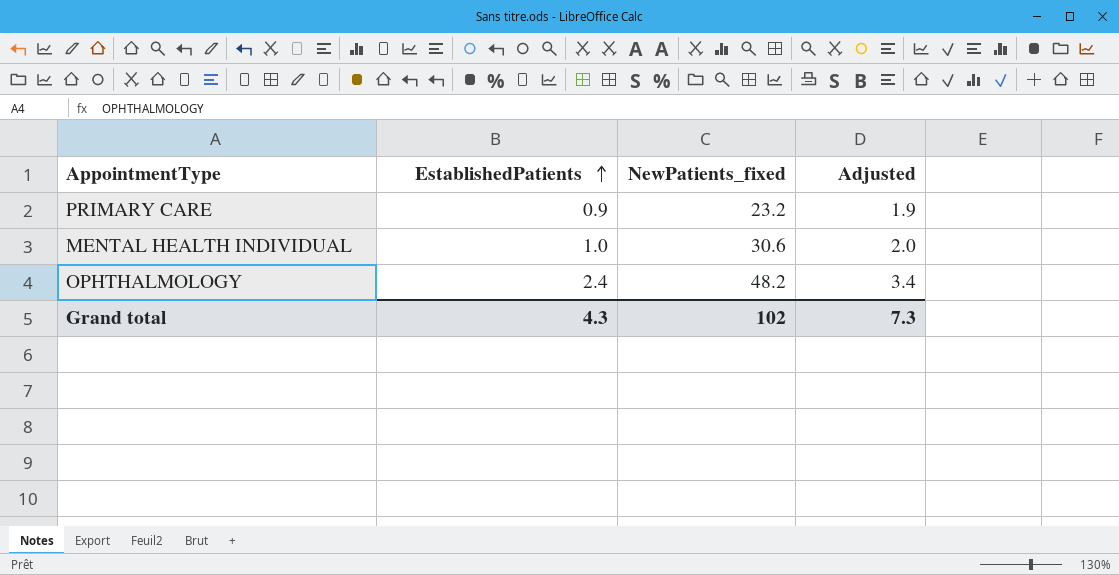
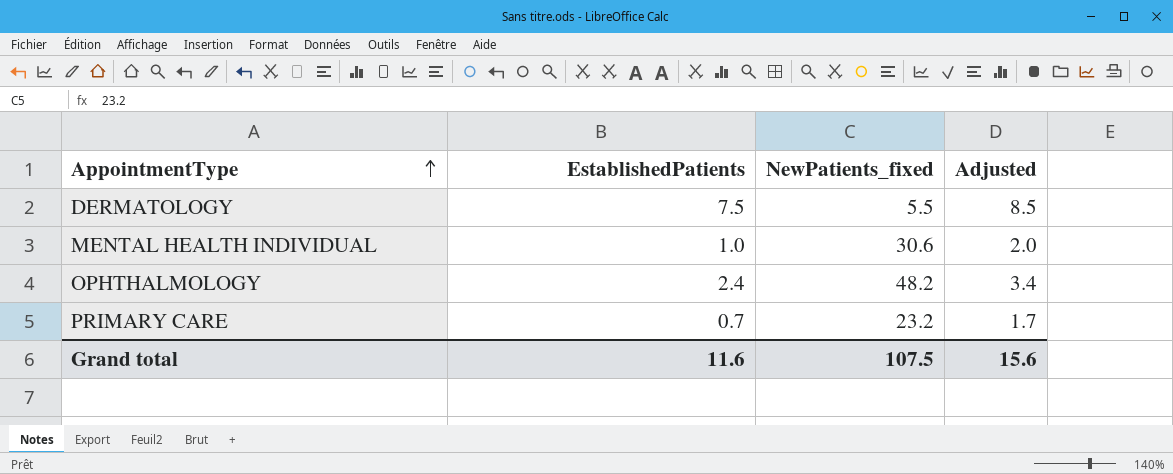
row order: EstablishedPatients ascending -> AppointmentType ascending
row DERMATOLOGY: none -> 7.5 | 5.5 | 8.5
PRIMARY CARE | EstablishedPatients: 0.9 -> 0.7
PRIMARY CARE | Adjusted: 1.9 -> 1.7
Grand total | EstablishedPatients: 4.3 -> 11.6
Grand total | NewPatients_fixed: 102 -> 107.5
Grand total | Adjusted: 7.3 -> 15.6

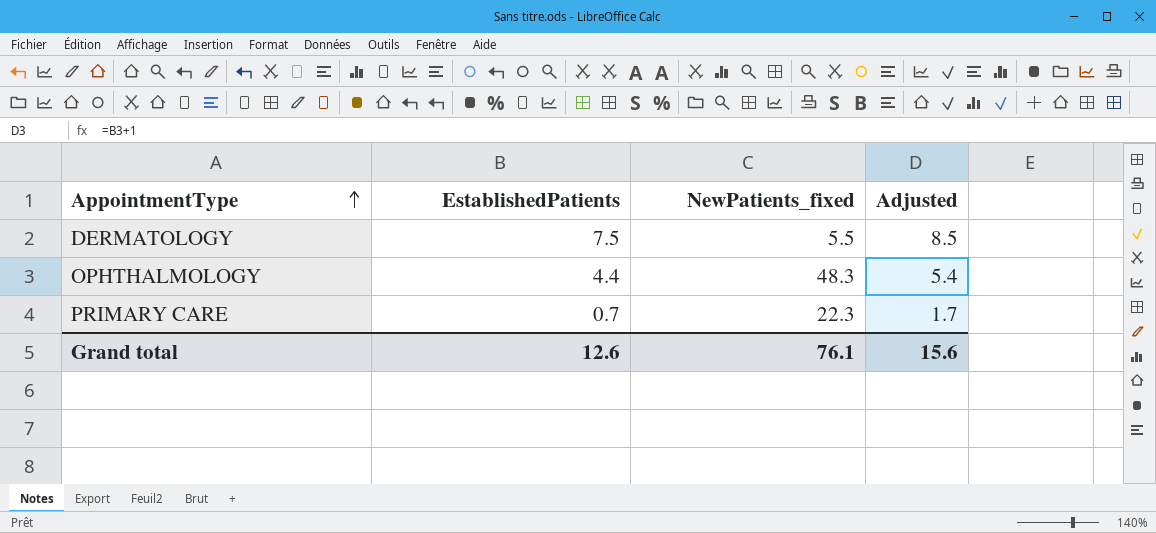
row MENTAL HEALTH INDIVIDUAL: 1.0 | 30.6 | 2.0 -> none
OPHTHALMOLOGY | EstablishedPatients: 2.4 -> 4.4
OPHTHALMOLOGY | NewPatients_fixed: 48.2 -> 48.3
OPHTHALMOLOGY | Adjusted: 3.4 -> 5.4
PRIMARY CARE | NewPatients_fixed: 23.2 -> 22.3
Grand total | EstablishedPatients: 11.6 -> 12.6
Grand total | NewPatients_fixed: 107.5 -> 76.1

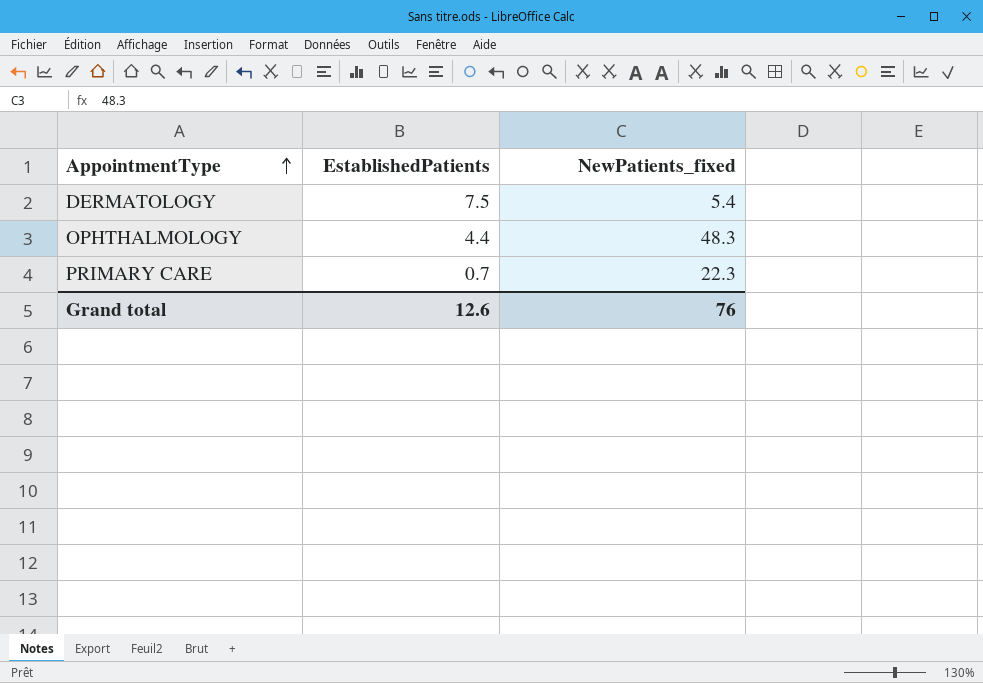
column Adjusted | formula: [EstablishedPatients] + 1 -> none
DERMATOLOGY | NewPatients_fixed: 5.5 -> 5.4
Grand total | NewPatients_fixed: 76.1 -> 76

